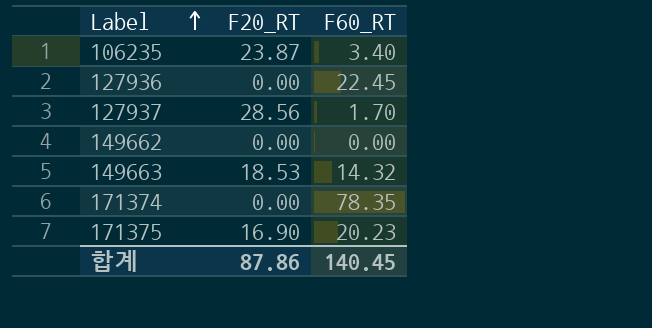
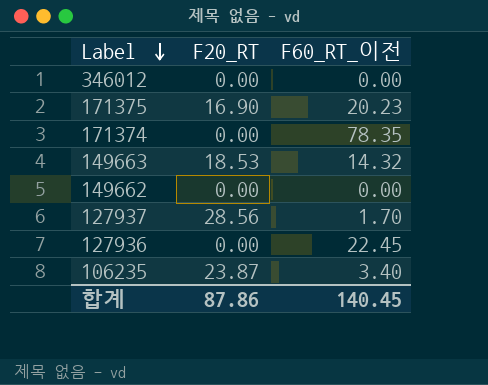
row order: Label ascending -> Label descending
column name: F60_RT -> F60_RT_이전
row 346012: none -> 0.00 | 0.00

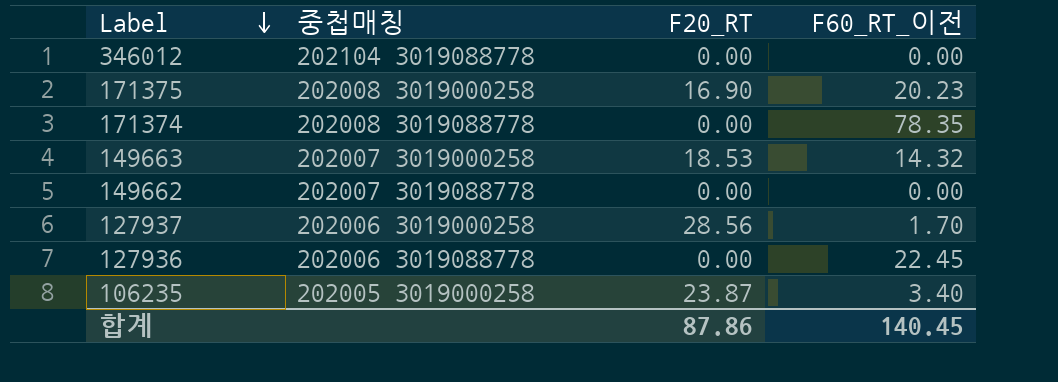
column 중첩매칭 | position: none -> 2

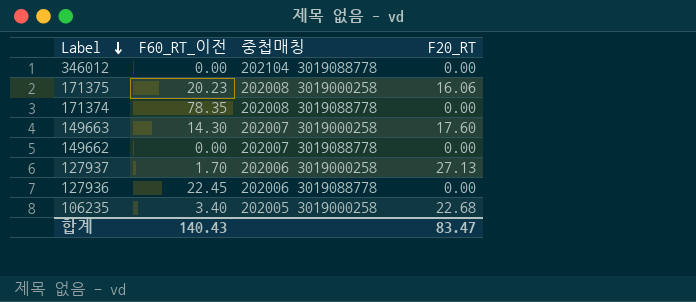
column F60_RT_이전 | position: 4 -> 2
171375 | F20_RT: 16.90 -> 16.06
149663 | F60_RT_이전: 14.32 -> 14.30
149663 | F20_RT: 18.53 -> 17.60
127937 | F20_RT: 28.56 -> 27.13
106235 | F20_RT: 23.87 -> 22.68
합계 | F60_RT_이전: 140.45 -> 140.43
합계 | F20_RT: 87.86 -> 83.47

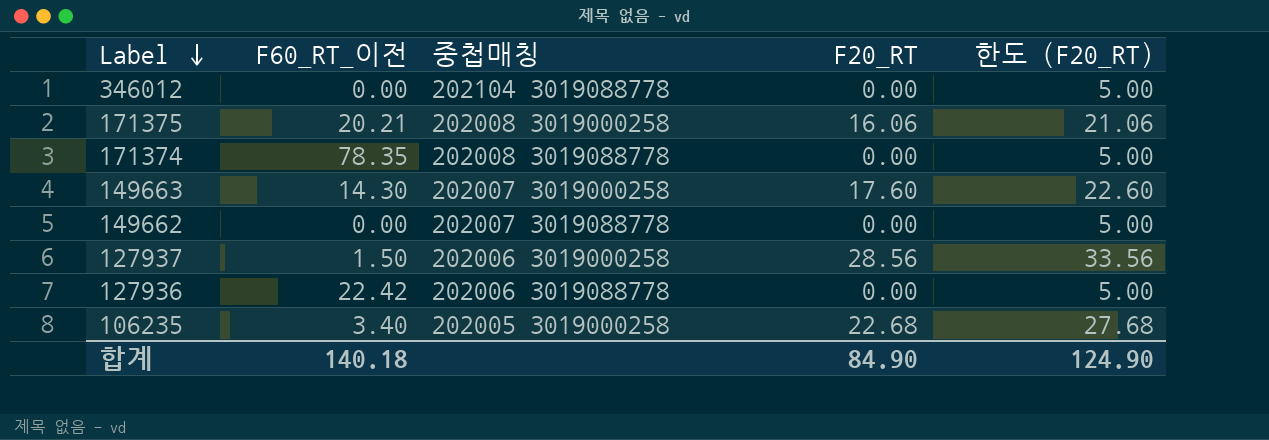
column 한도 (F20_RT) | formula: none -> [F20_RT] + 5
171375 | F60_RT_이전: 20.23 -> 20.21
127937 | F60_RT_이전: 1.70 -> 1.50
127937 | F20_RT: 27.13 -> 28.56
127936 | F60_RT_이전: 22.45 -> 22.42
합계 | F60_RT_이전: 140.43 -> 140.18
합계 | F20_RT: 83.47 -> 84.90

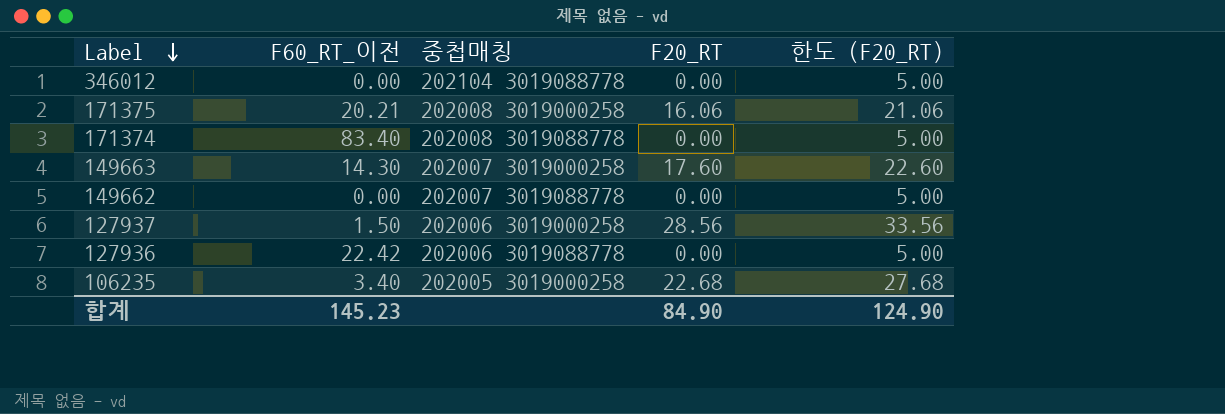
171374 | F60_RT_이전: 78.35 -> 83.40
합계 | F60_RT_이전: 140.18 -> 145.23

